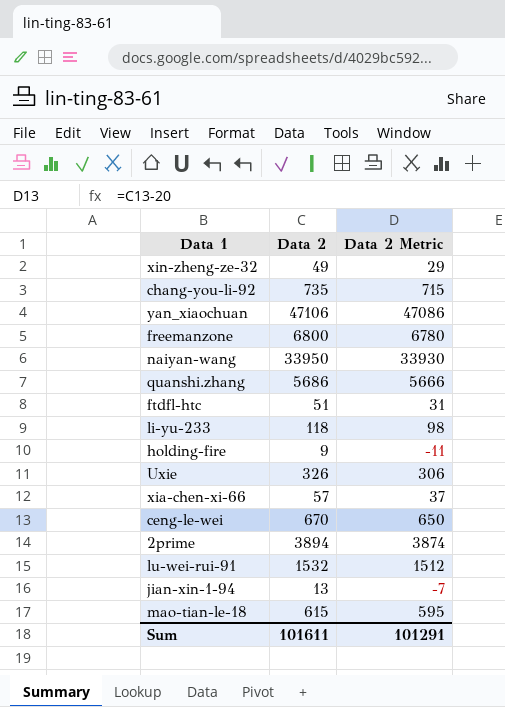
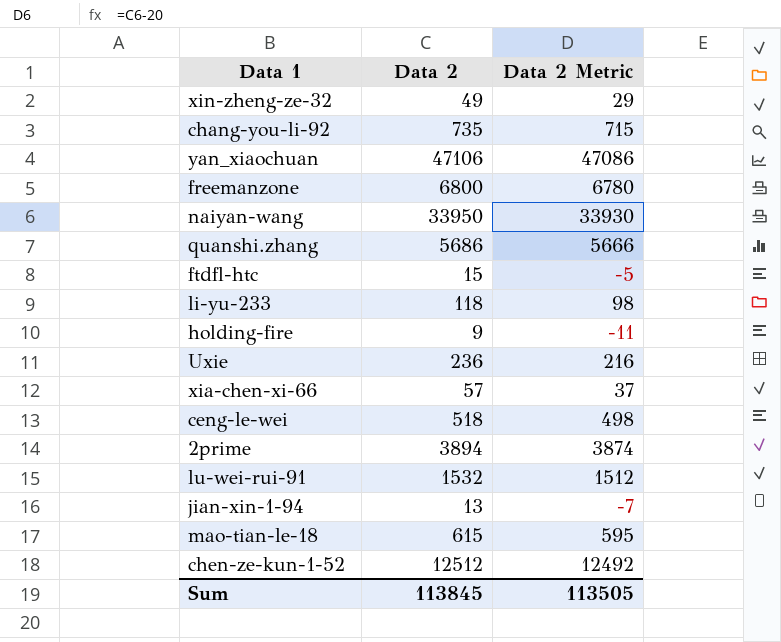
ftdfl-htc | Data 2: 51 -> 15
ftdfl-htc | Data 2 Metric: 31 -> -5
Uxie | Data 2: 326 -> 236
Uxie | Data 2 Metric: 306 -> 216
ceng-le-wei | Data 2: 670 -> 518
ceng-le-wei | Data 2 Metric: 650 -> 498
row chen-ze-kun-1-52: none -> 12512 | 12492
Sum | Data 2: 101611 -> 113845
Sum | Data 2 Metric: 101291 -> 113505

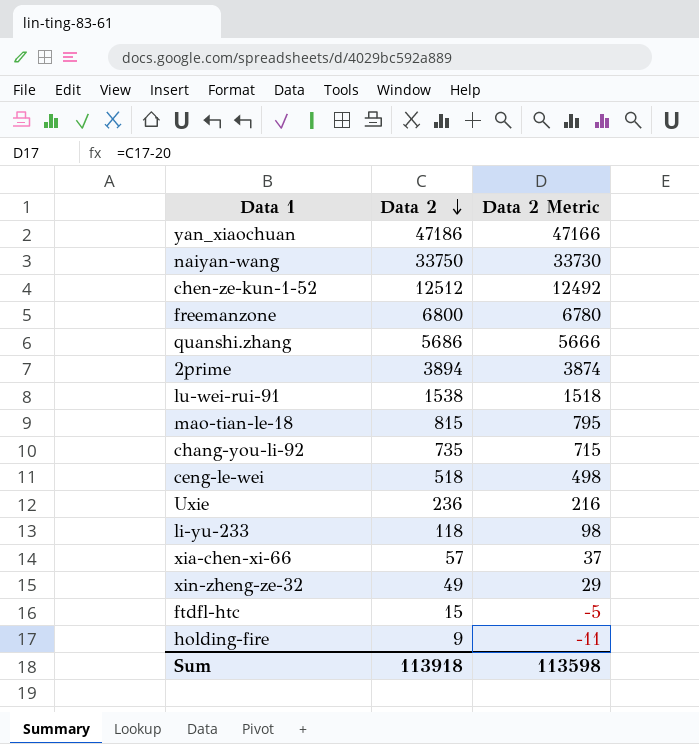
row order: none -> Data 2 descending
row jian-xin-1-94: 13 | -7 -> none
yan_xiaochuan | Data 2: 47106 -> 47186
yan_xiaochuan | Data 2 Metric: 47086 -> 47166
naiyan-wang | Data 2: 33950 -> 33750
naiyan-wang | Data 2 Metric: 33930 -> 33730
lu-wei-rui-91 | Data 2: 1532 -> 1538
lu-wei-rui-91 | Data 2 Metric: 1512 -> 1518
mao-tian-le-18 | Data 2: 615 -> 815
mao-tian-le-18 | Data 2 Metric: 595 -> 795
Sum | Data 2: 113845 -> 113918
Sum | Data 2 Metric: 113505 -> 113598

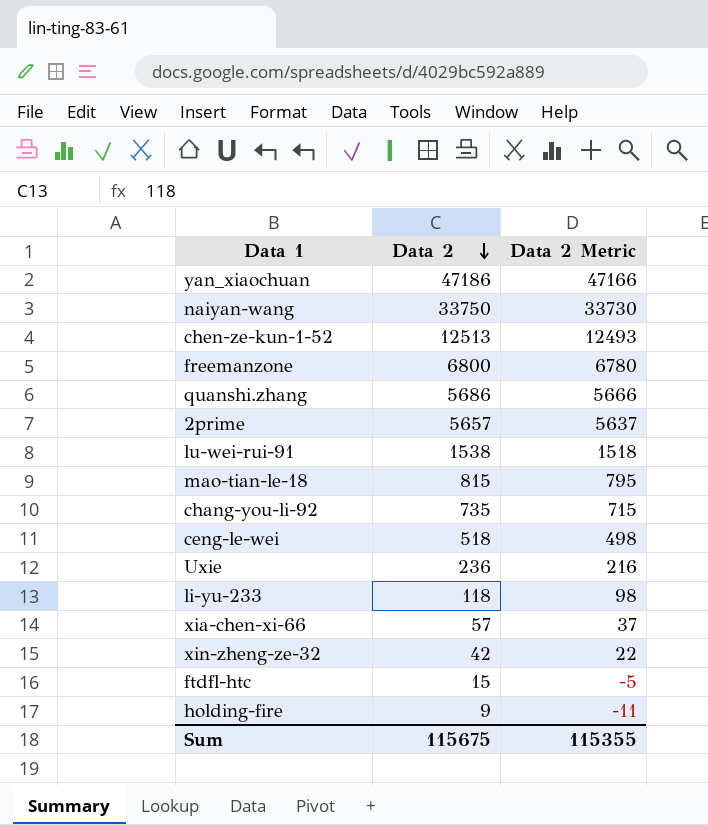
chen-ze-kun-1-52 | Data 2: 12512 -> 12513
chen-ze-kun-1-52 | Data 2 Metric: 12492 -> 12493
2prime | Data 2: 3894 -> 5657
2prime | Data 2 Metric: 3874 -> 5637
xin-zheng-ze-32 | Data 2: 49 -> 42
xin-zheng-ze-32 | Data 2 Metric: 29 -> 22
Sum | Data 2: 113918 -> 115675
Sum | Data 2 Metric: 113598 -> 115355

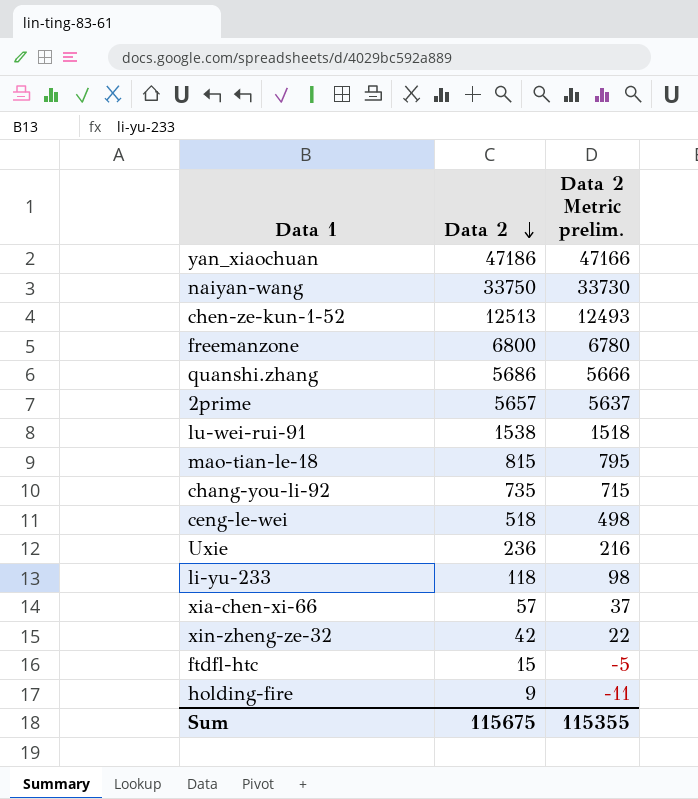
column name: Data 2 Metric -> Data 2 Metric prelim.

